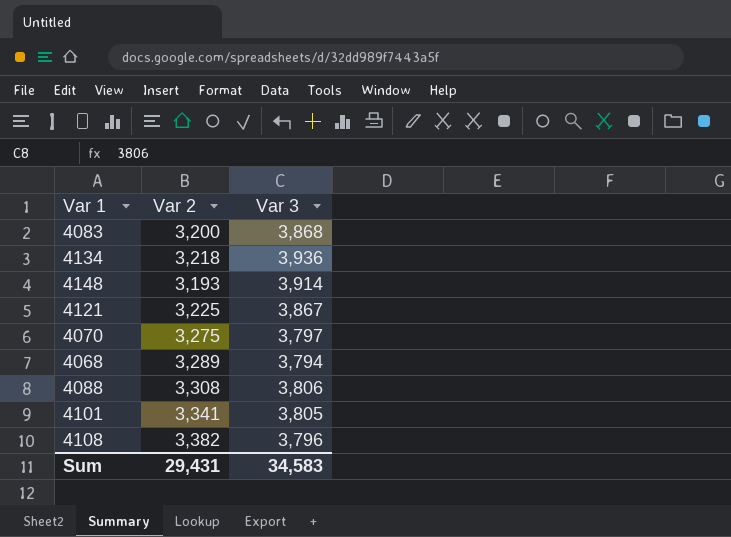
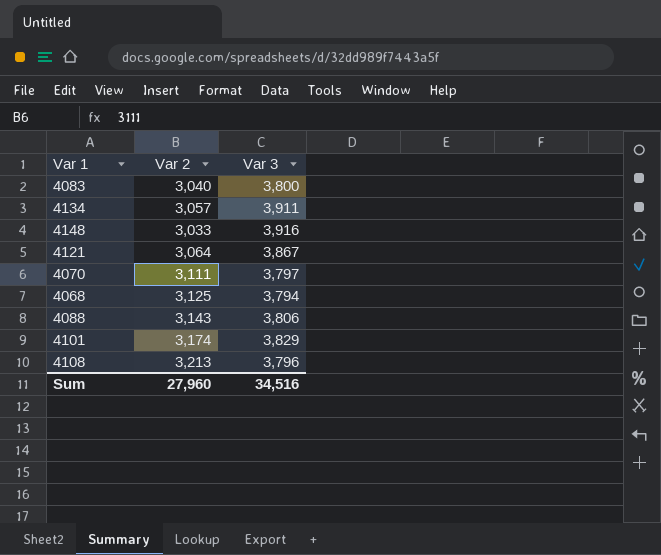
4083 | Var 2: 3,200 -> 3,040
4083 | Var 3: 3,868 -> 3,800
4134 | Var 2: 3,218 -> 3,057
4134 | Var 3: 3,936 -> 3,911
4148 | Var 2: 3,193 -> 3,033
4148 | Var 3: 3,914 -> 3,916
4121 | Var 2: 3,225 -> 3,064
4070 | Var 2: 3,275 -> 3,111
4068 | Var 2: 3,289 -> 3,125
4088 | Var 2: 3,308 -> 3,143
4101 | Var 2: 3,341 -> 3,174
4101 | Var 3: 3,805 -> 3,829
4108 | Var 2: 3,382 -> 3,213
Sum | Var 2: 29,431 -> 27,960
Sum | Var 3: 34,583 -> 34,516

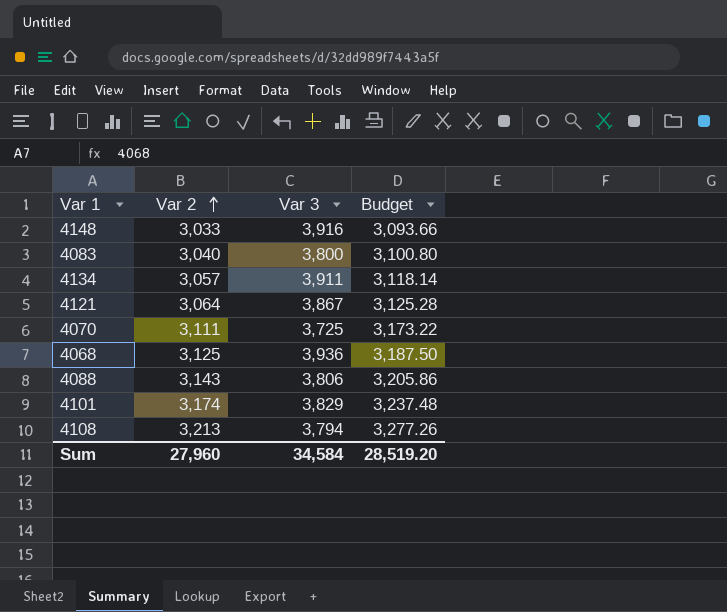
row order: none -> Var 2 ascending
column Budget | formula: none -> [Var 2] * 1.02
4070 | Var 3: 3,797 -> 3,725
4068 | Var 3: 3,794 -> 3,936
4108 | Var 3: 3,796 -> 3,794
Sum | Var 3: 34,516 -> 34,584

